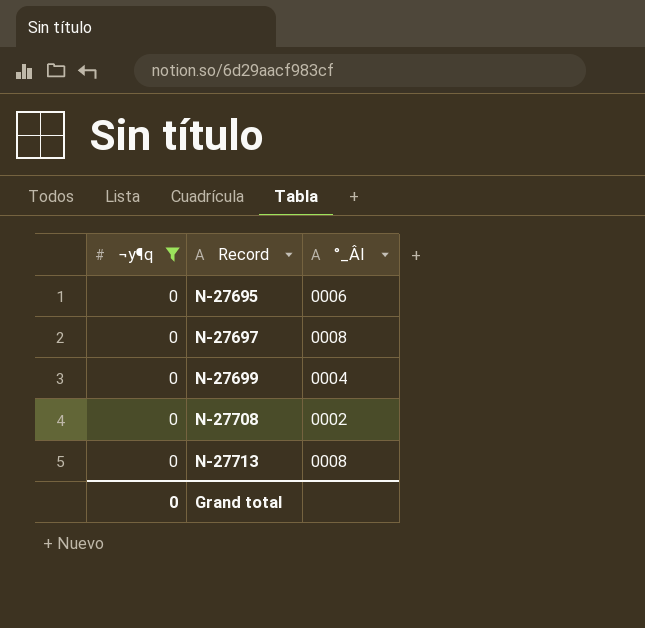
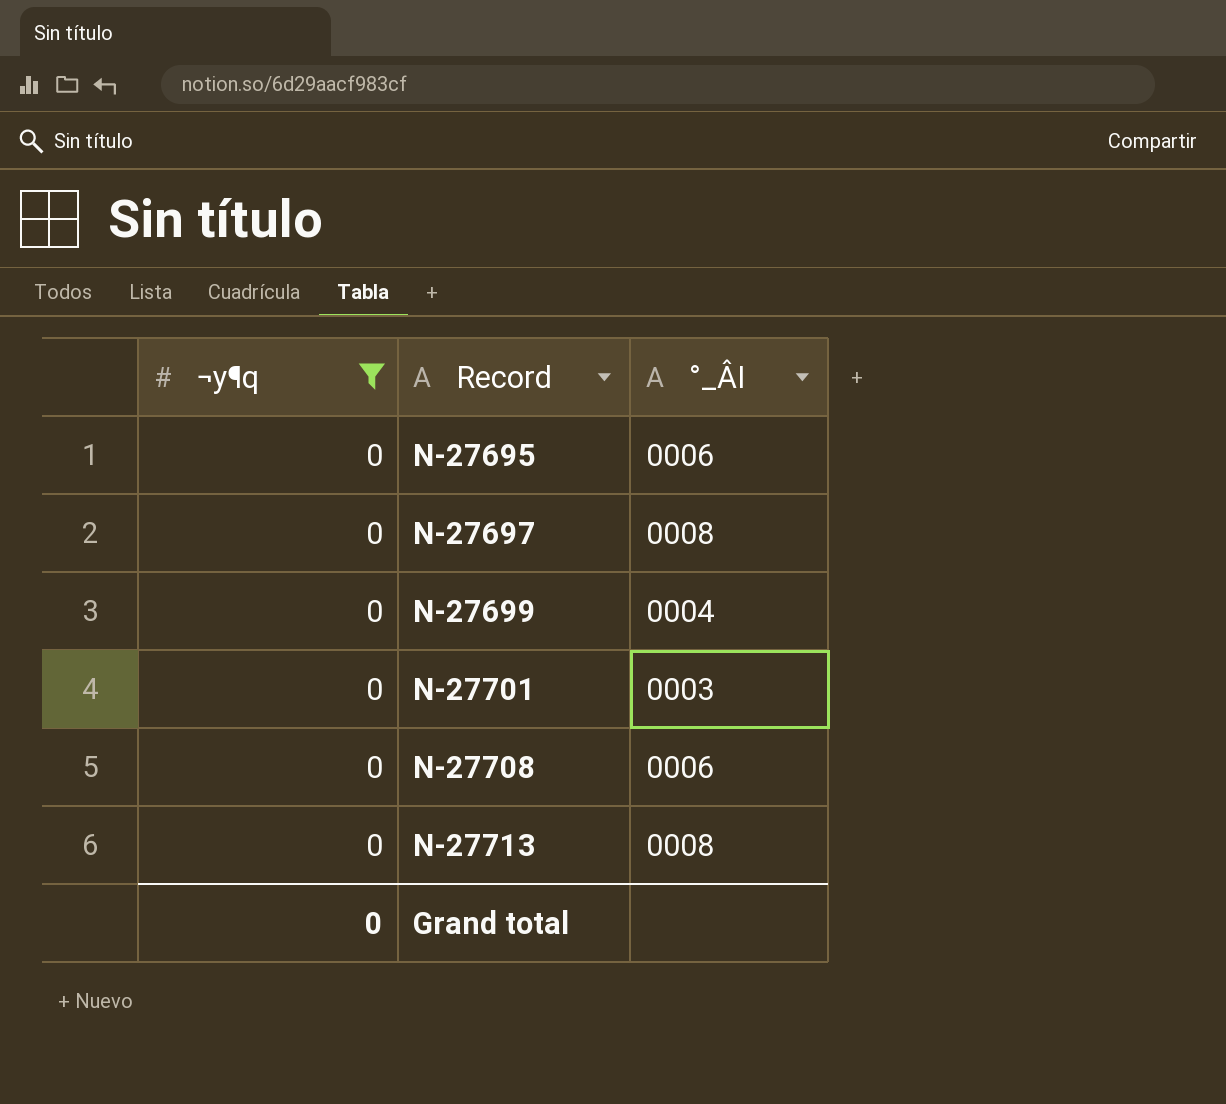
row N-27701: none -> 0 | 0003
N-27708 | °_ÂI: 0002 -> 0006

